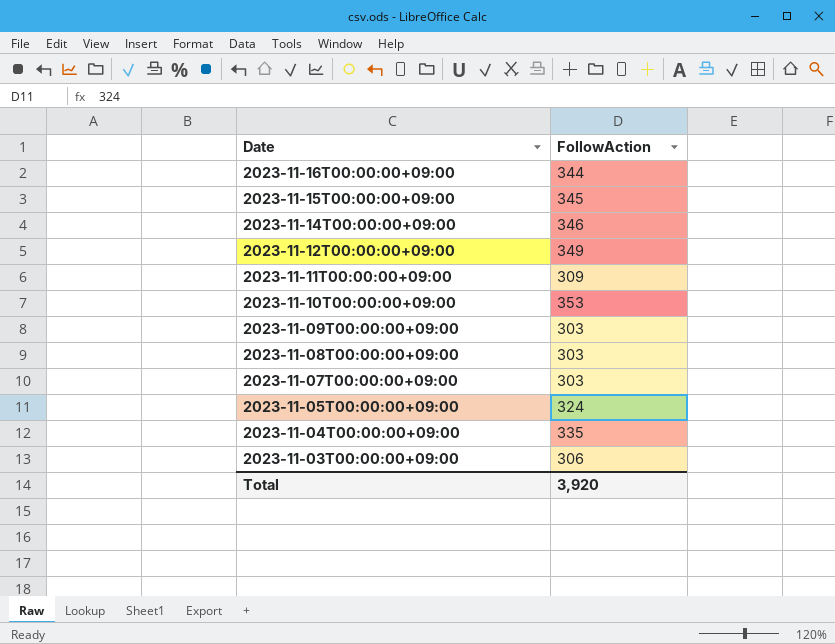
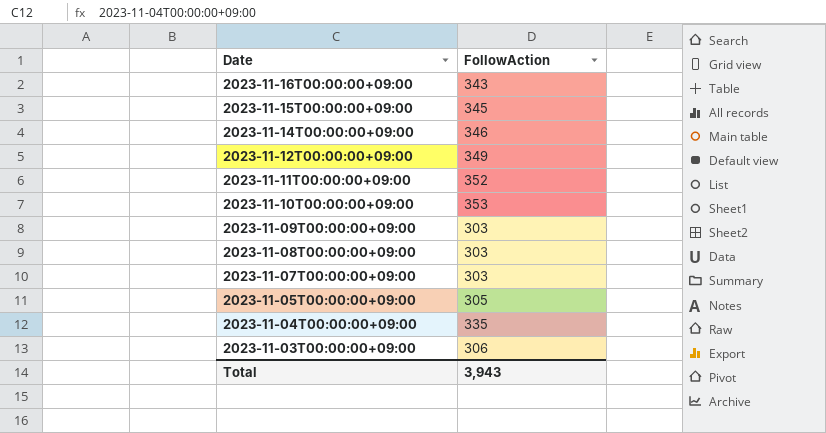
2023-11-16T00:00:00+09:00 | FollowAction: 344 -> 343
2023-11-11T00:00:00+09:00 | FollowAction: 309 -> 352
2023-11-05T00:00:00+09:00 | FollowAction: 324 -> 305
Total | FollowAction: 3,920 -> 3,943

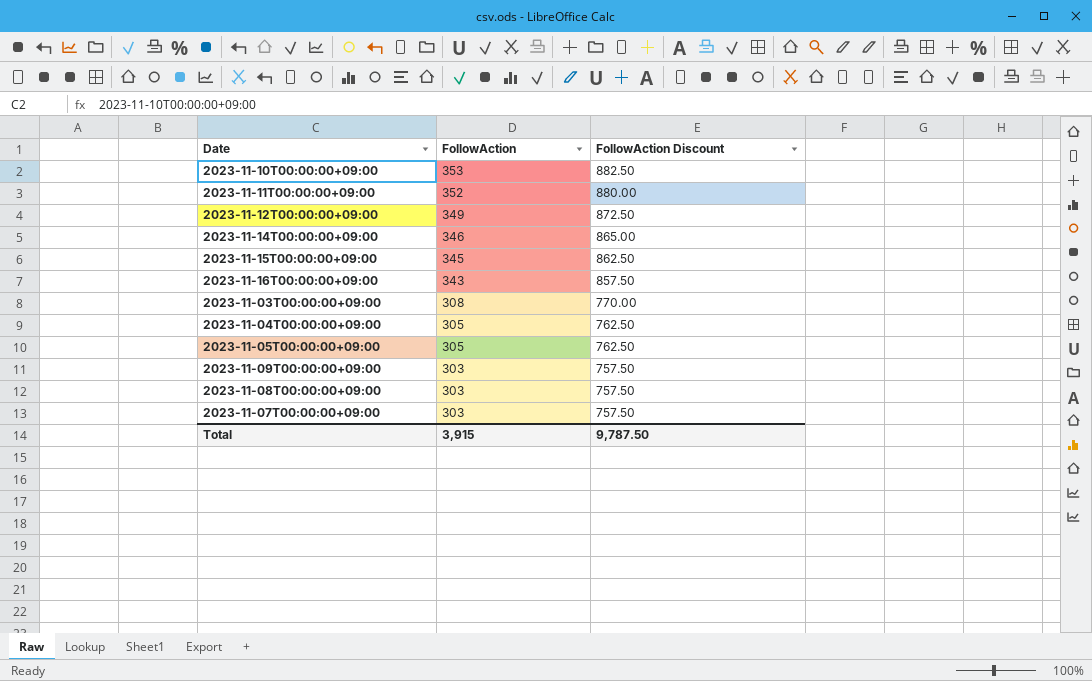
row order: Date descending -> FollowAction descending
column FollowAction Discount | formula: none -> [FollowAction] * 2.5
2023-11-03T00:00:00+09:00 | FollowAction: 306 -> 308
2023-11-04T00:00:00+09:00 | FollowAction: 335 -> 305
Total | FollowAction: 3,943 -> 3,915

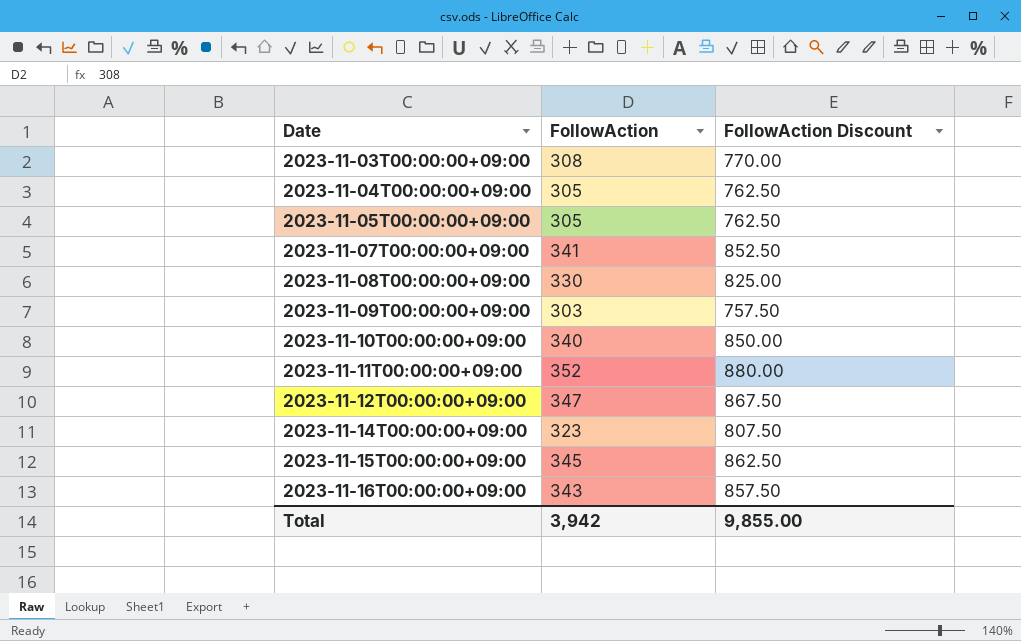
row order: FollowAction descending -> Date ascending
2023-11-07T00:00:00+09:00 | FollowAction: 303 -> 341
2023-11-07T00:00:00+09:00 | FollowAction Discount: 757.50 -> 852.50
2023-11-08T00:00:00+09:00 | FollowAction: 303 -> 330
2023-11-08T00:00:00+09:00 | FollowAction Discount: 757.50 -> 825.00
2023-11-10T00:00:00+09:00 | FollowAction: 353 -> 340
2023-11-10T00:00:00+09:00 | FollowAction Discount: 882.50 -> 850.00
2023-11-12T00:00:00+09:00 | FollowAction: 349 -> 347
2023-11-12T00:00:00+09:00 | FollowAction Discount: 872.50 -> 867.50
2023-11-14T00:00:00+09:00 | FollowAction: 346 -> 323
2023-11-14T00:00:00+09:00 | FollowAction Discount: 865.00 -> 807.50
Total | FollowAction: 3,915 -> 3,942
Total | FollowAction Discount: 9,787.50 -> 9,855.00

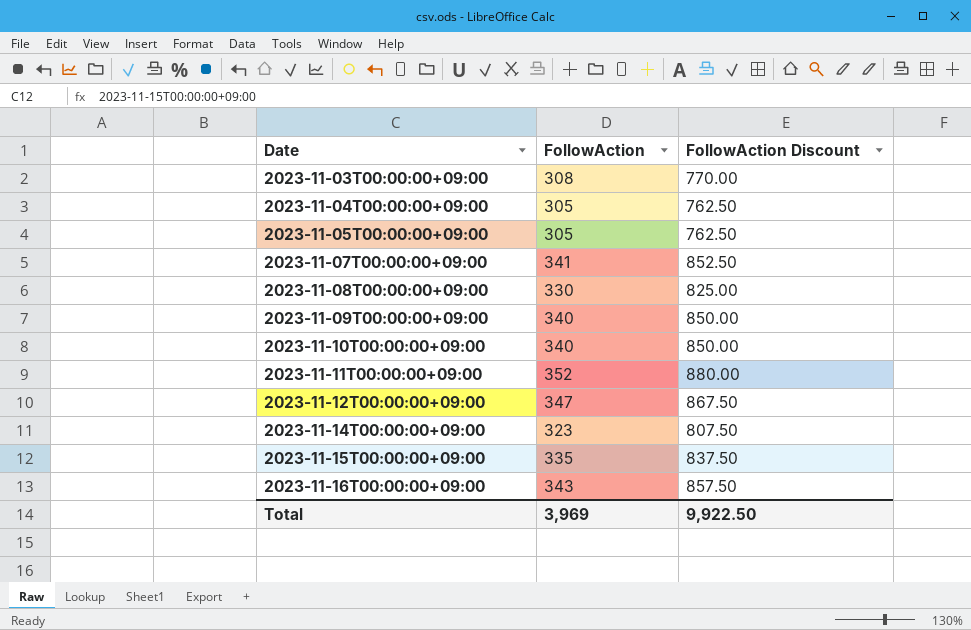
2023-11-09T00:00:00+09:00 | FollowAction: 303 -> 340
2023-11-09T00:00:00+09:00 | FollowAction Discount: 757.50 -> 850.00
2023-11-15T00:00:00+09:00 | FollowAction: 345 -> 335
2023-11-15T00:00:00+09:00 | FollowAction Discount: 862.50 -> 837.50
Total | FollowAction: 3,942 -> 3,969
Total | FollowAction Discount: 9,855.00 -> 9,922.50

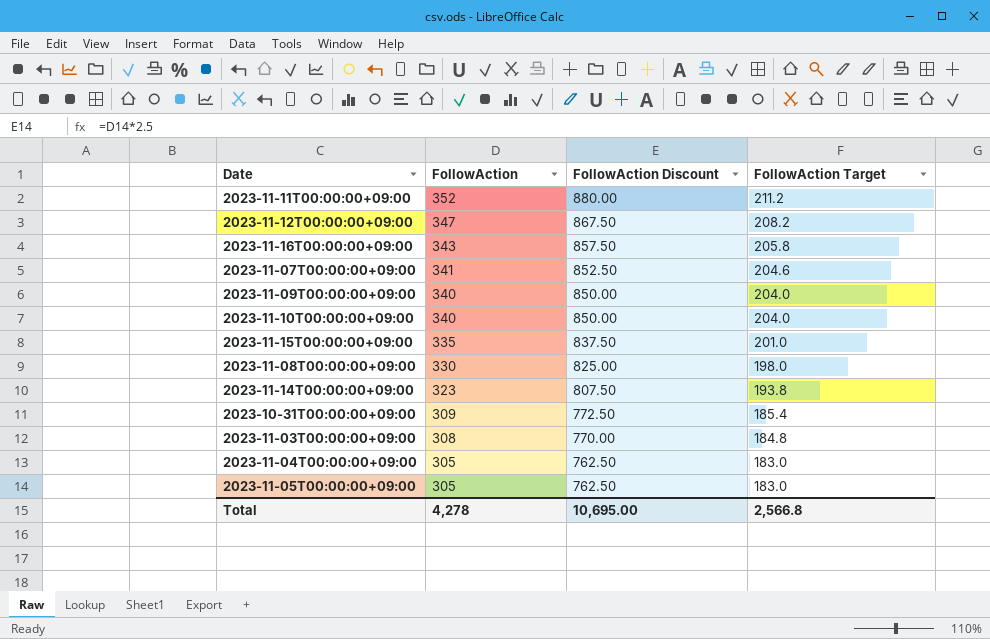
row order: Date ascending -> FollowAction descending
column FollowAction Target | formula: none -> [FollowAction] * 0.6
row 2023-10-31T00:00:00+09:00: none -> 309 | 772.50 | 185.4
Total | FollowAction: 3,969 -> 4,278
Total | FollowAction Discount: 9,922.50 -> 10,695.00

